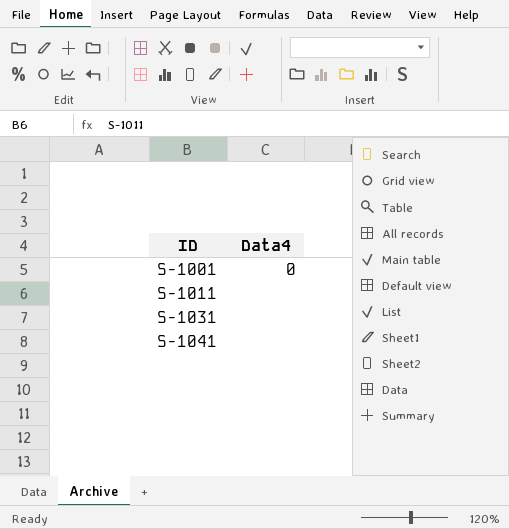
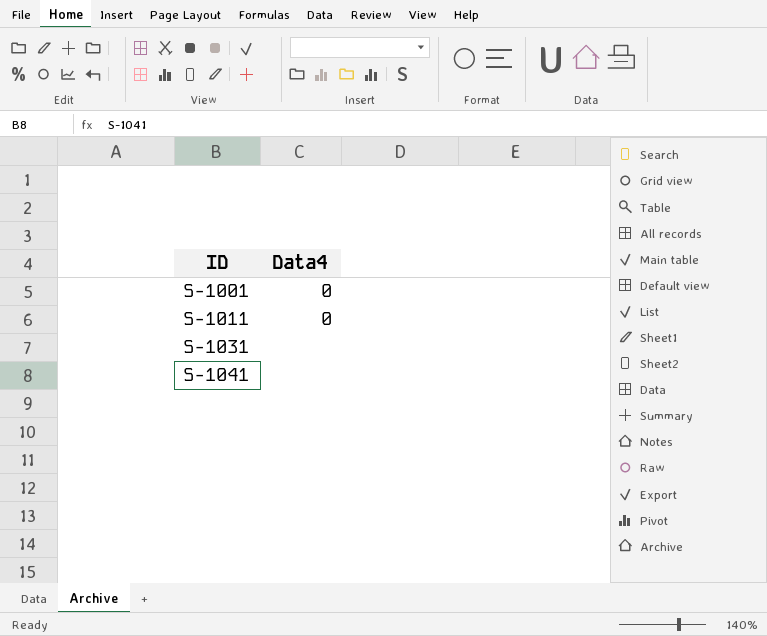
S-1011 | Data4: none -> 0

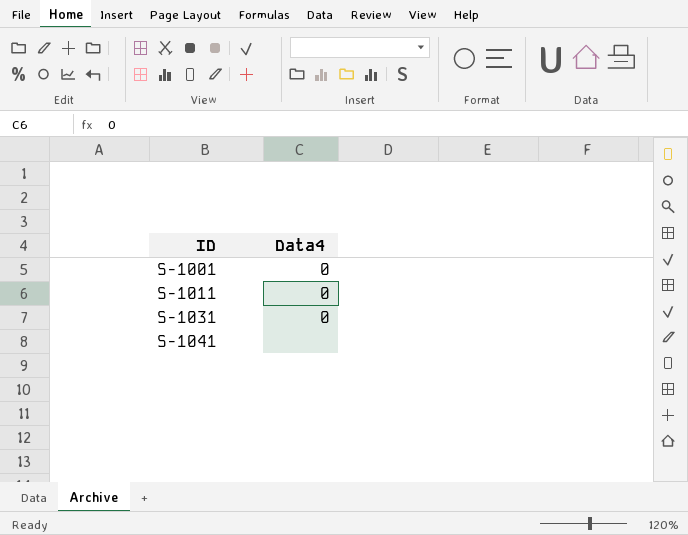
S-1031 | Data4: none -> 0

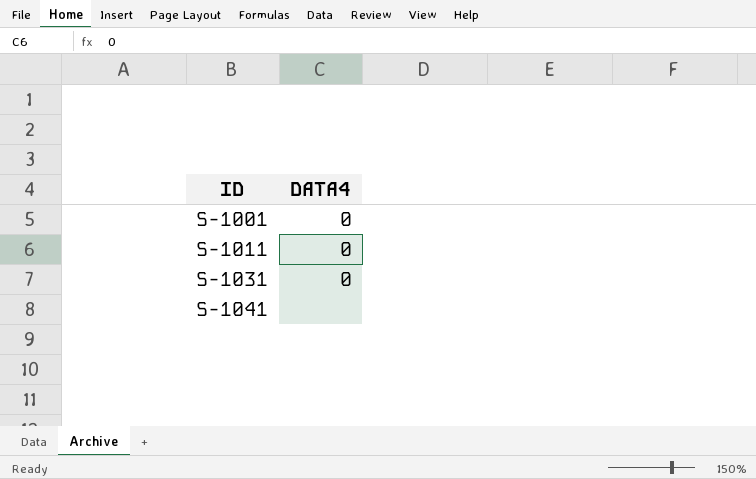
column name: Data4 -> DATA4

